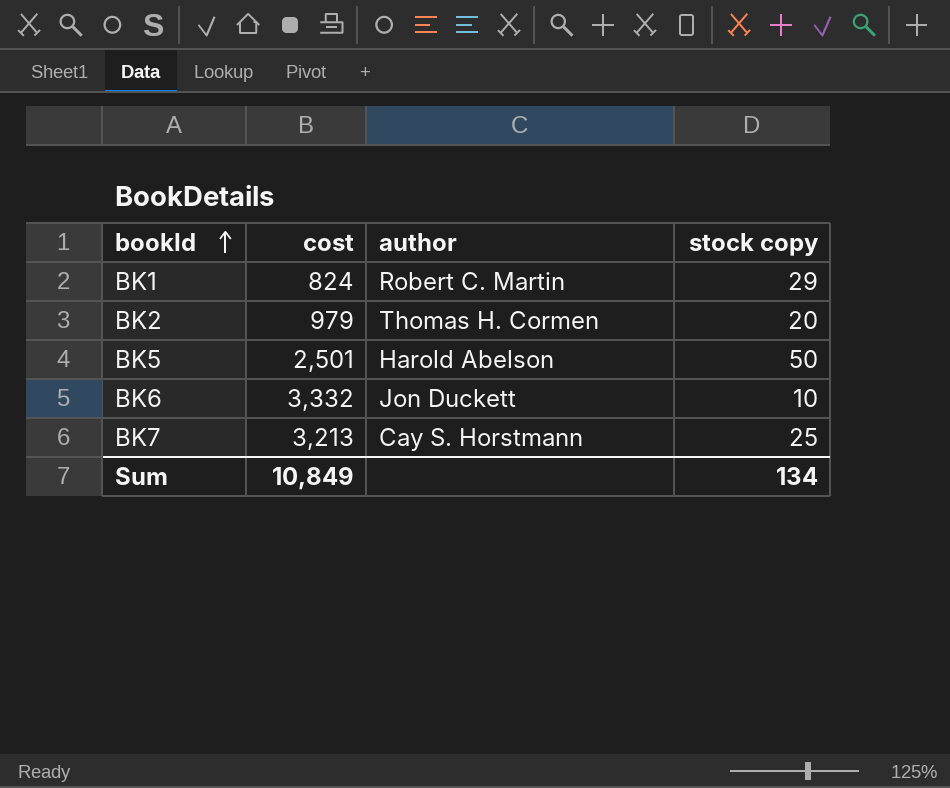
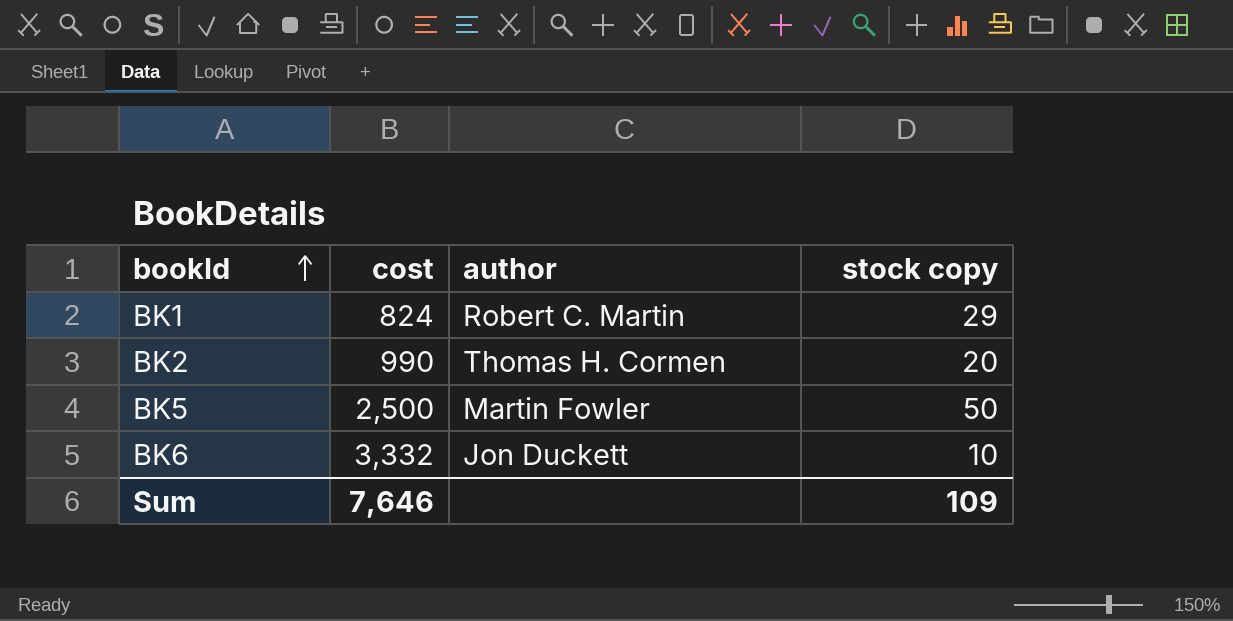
row BK7: 3,213 | Cay S. Horstmann | 25 -> none
BK2 | cost: 979 -> 990
BK5 | cost: 2,501 -> 2,500
BK5 | author: Harold Abelson -> Martin Fowler
Sum | cost: 10,849 -> 7,646
Sum | stock copy: 134 -> 109

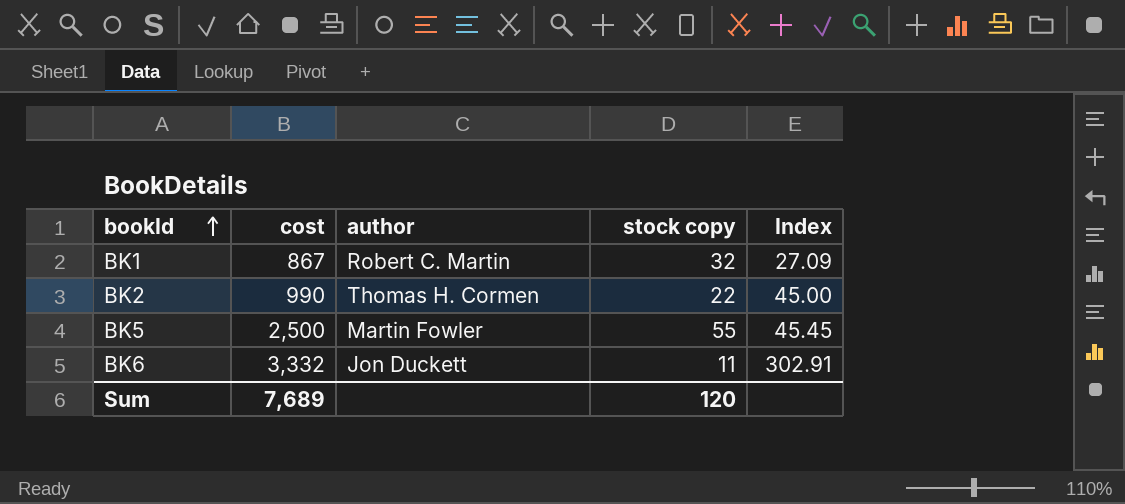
column Index | formula: none -> [cost] / [stock copy]
BK1 | cost: 824 -> 867
BK1 | stock copy: 29 -> 32
BK2 | stock copy: 20 -> 22
BK5 | stock copy: 50 -> 55
BK6 | stock copy: 10 -> 11
Sum | cost: 7,646 -> 7,689
Sum | stock copy: 109 -> 120

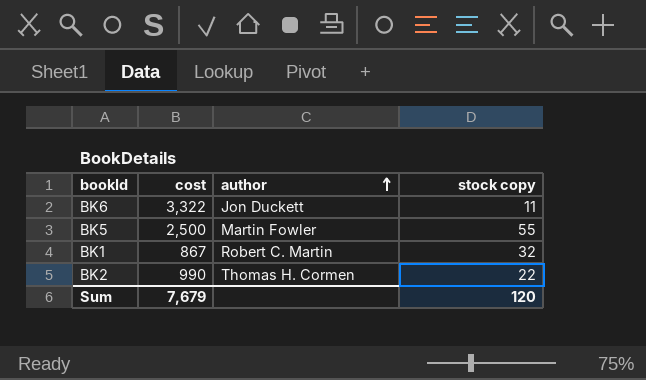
row order: bookId ascending -> author ascending
column Index | formula: [cost] / [stock copy] -> none
BK6 | cost: 3,332 -> 3,322
Sum | cost: 7,689 -> 7,679

